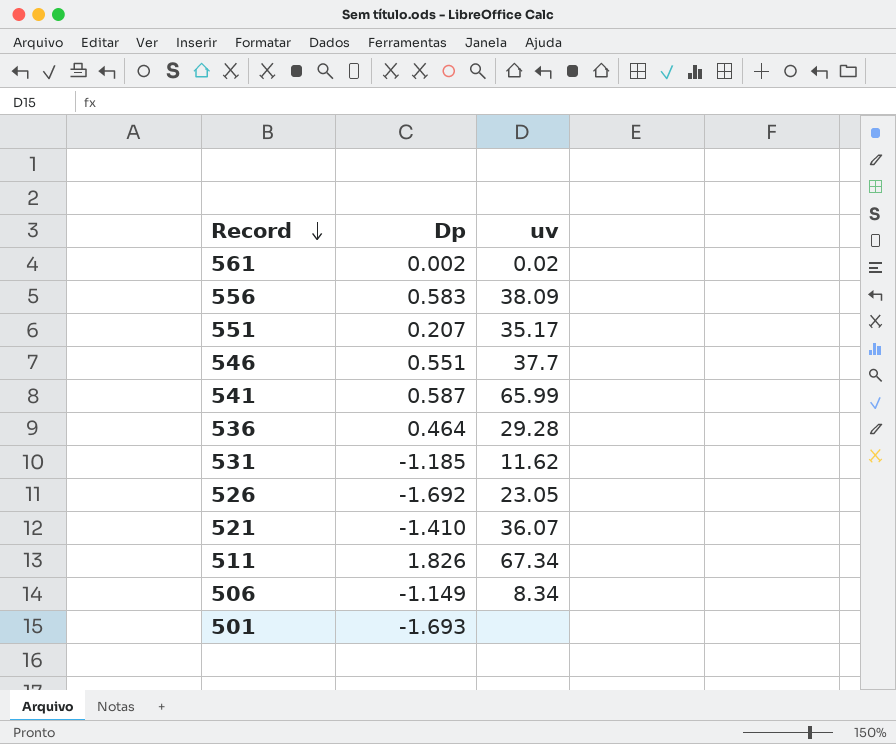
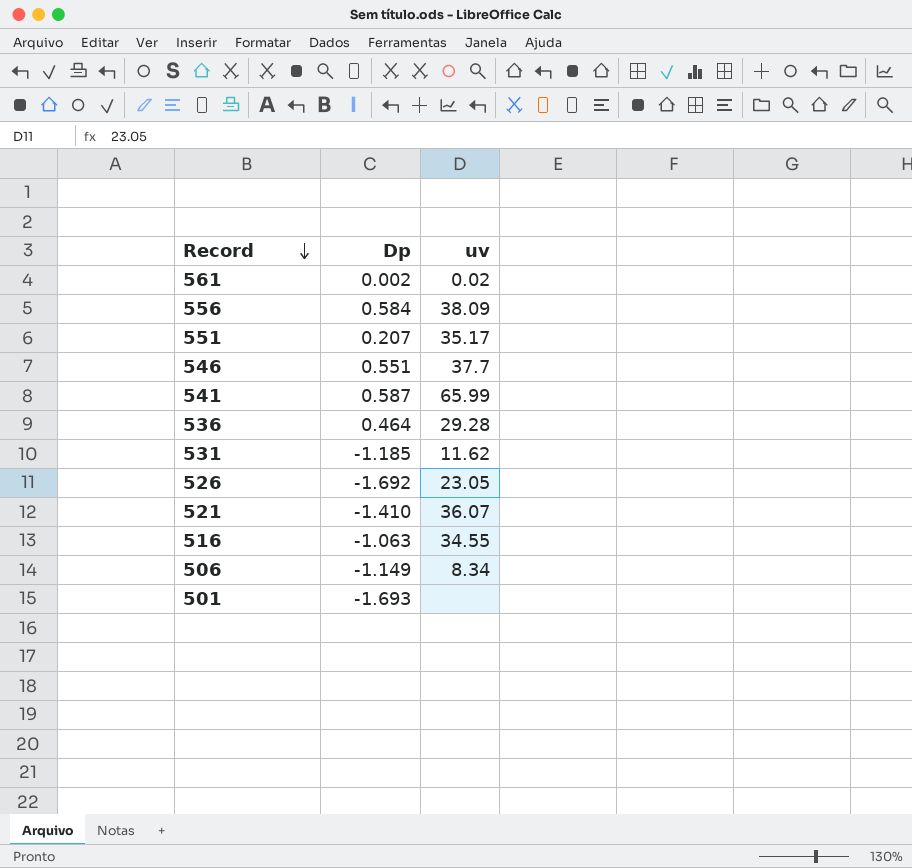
row 511: 1.826 | 67.34 -> none
556 | Dp: 0.583 -> 0.584
row 516: none -> -1.063 | 34.55

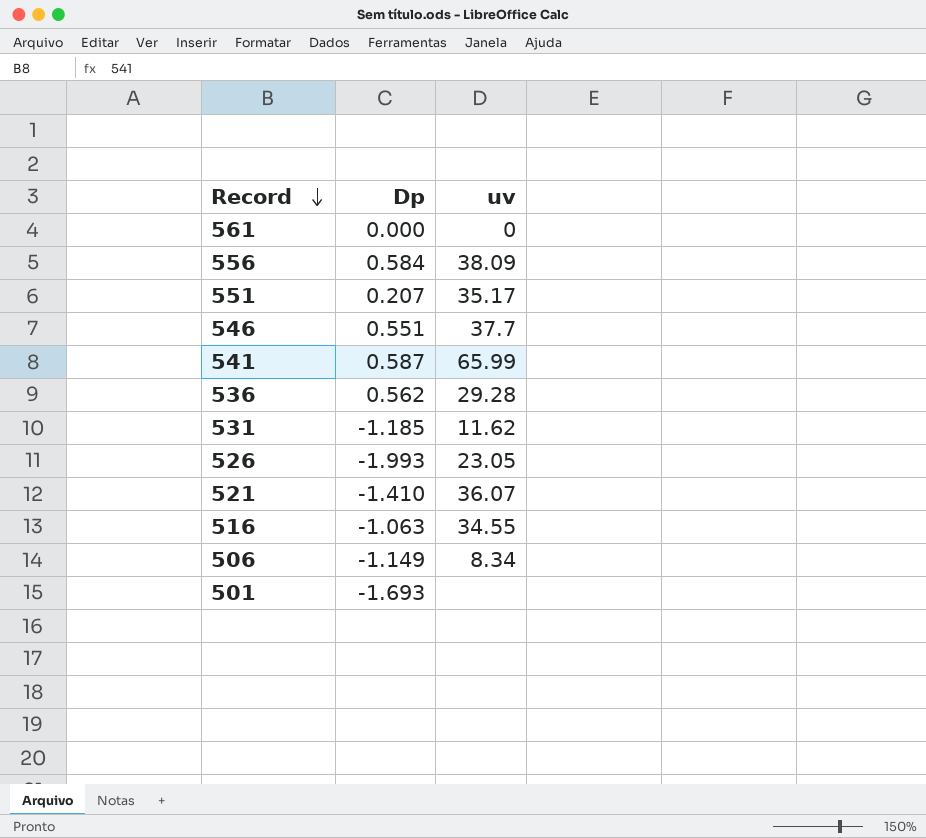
561 | Dp: 0.002 -> 0.000
561 | uv: 0.02 -> 0
536 | Dp: 0.464 -> 0.562
526 | Dp: -1.692 -> -1.993

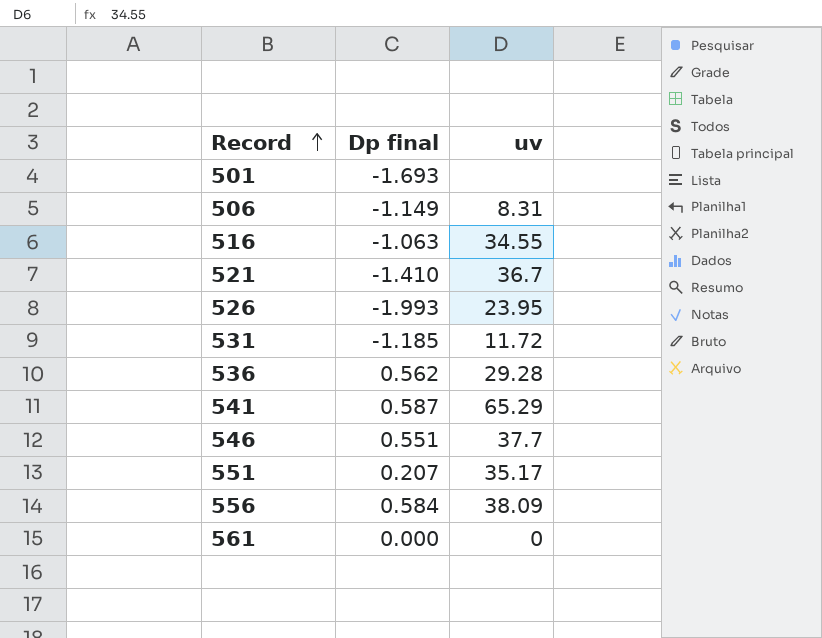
row order: Record descending -> Record ascending
column name: Dp -> Dp final
506 | uv: 8.34 -> 8.31
521 | uv: 36.07 -> 36.7
526 | uv: 23.05 -> 23.95
531 | uv: 11.62 -> 11.72
541 | uv: 65.99 -> 65.29

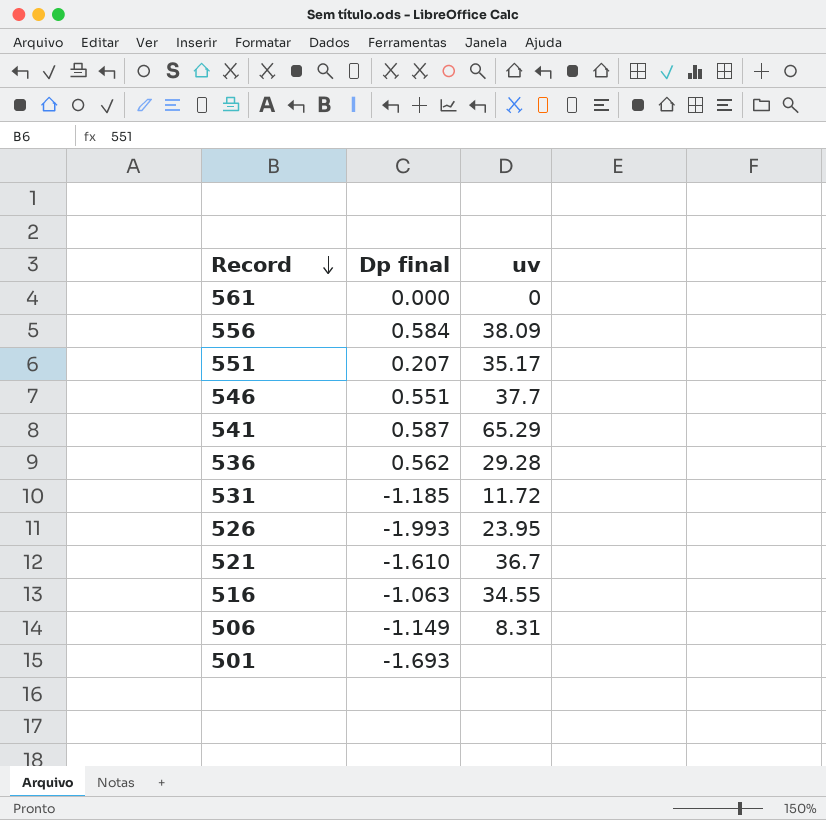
row order: Record ascending -> Record descending
521 | Dp final: -1.410 -> -1.610

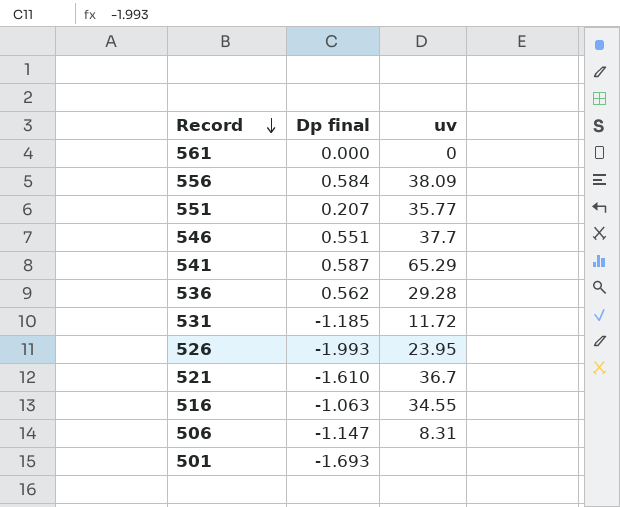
551 | uv: 35.17 -> 35.77
506 | Dp final: -1.149 -> -1.147

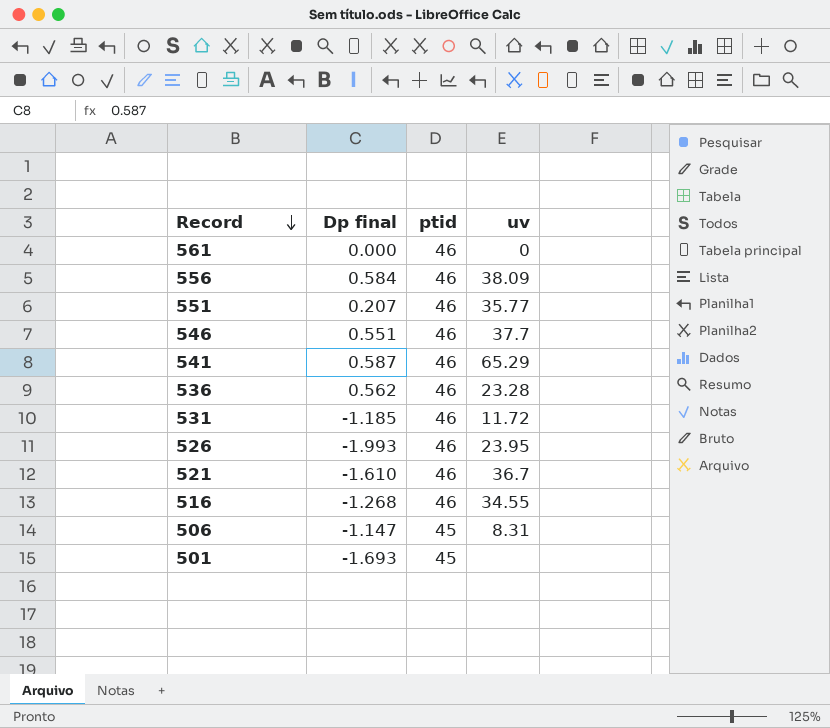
column ptid | position: none -> 3
536 | uv: 29.28 -> 23.28
516 | Dp final: -1.063 -> -1.268

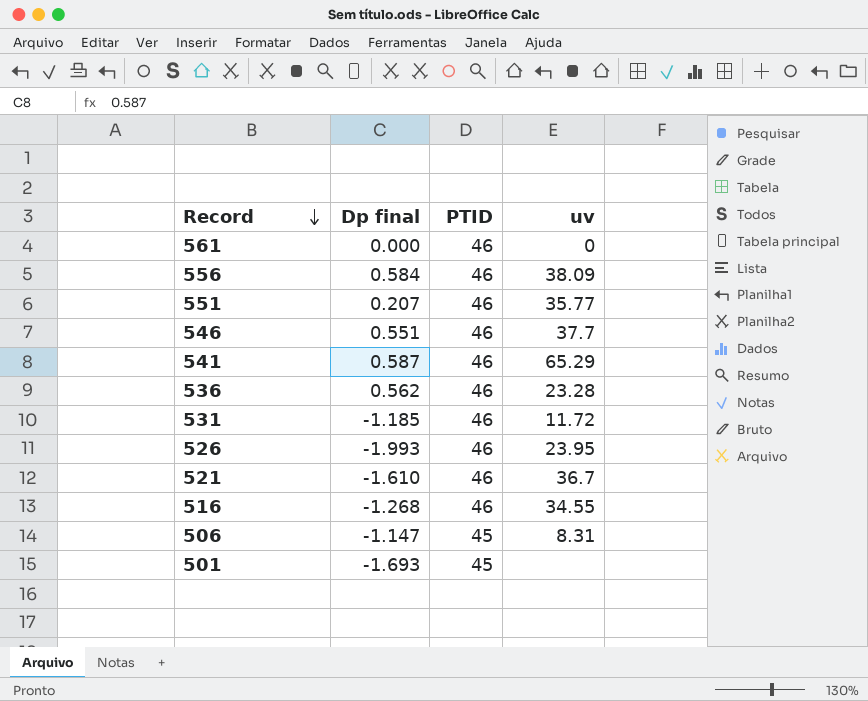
column name: ptid -> PTID

